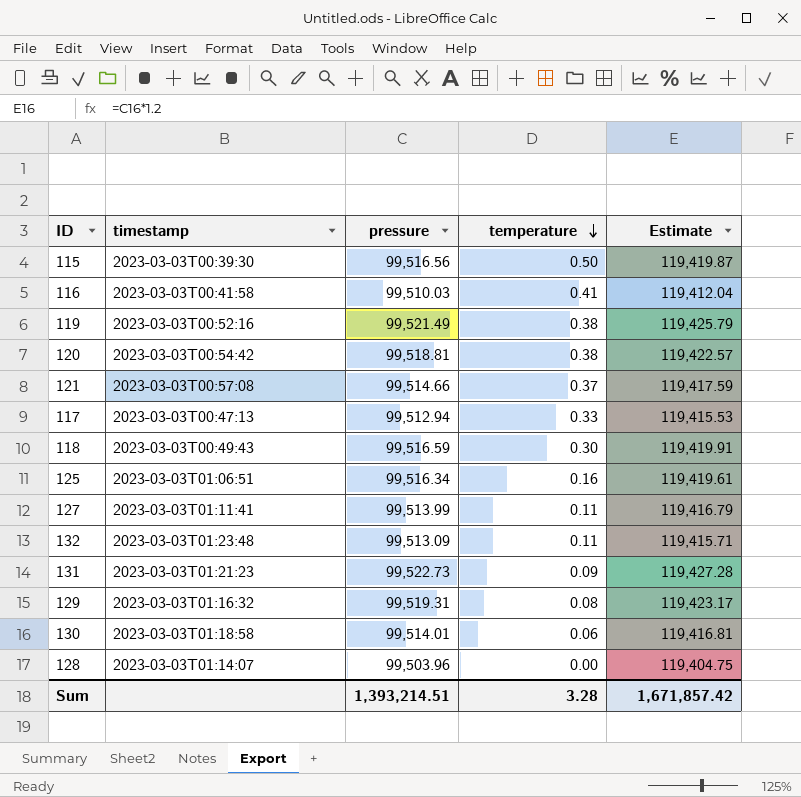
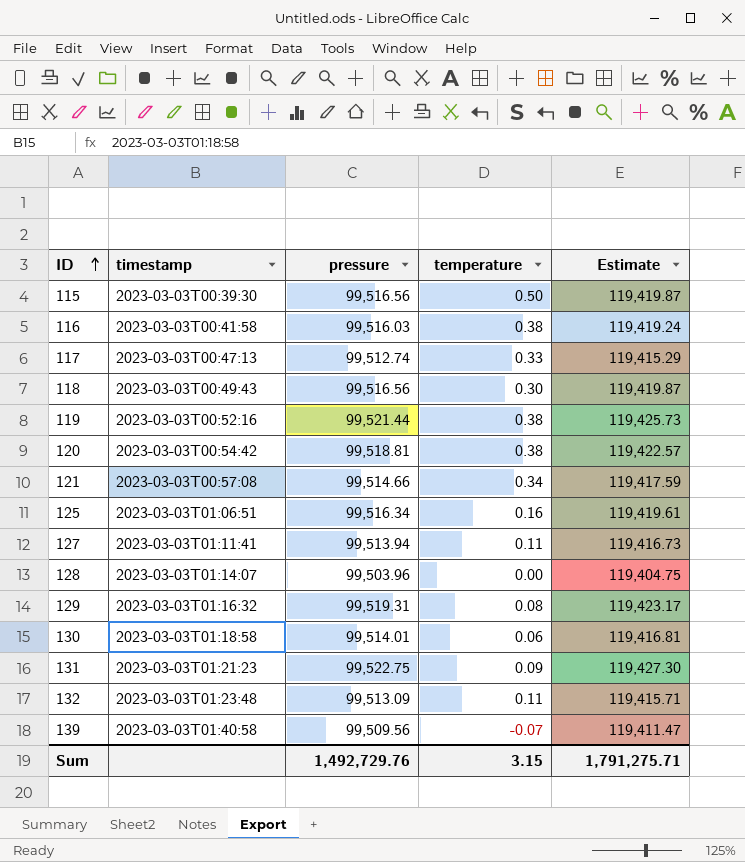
row order: temperature descending -> ID ascending
116 | pressure: 99,510.03 -> 99,516.03
116 | temperature: 0.41 -> 0.38
116 | Estimate: 119,412.04 -> 119,419.24
117 | pressure: 99,512.94 -> 99,512.74
117 | Estimate: 119,415.53 -> 119,415.29
118 | pressure: 99,516.59 -> 99,516.56
118 | Estimate: 119,419.91 -> 119,419.87
119 | pressure: 99,521.49 -> 99,521.44
119 | Estimate: 119,425.79 -> 119,425.73
121 | temperature: 0.37 -> 0.34
127 | pressure: 99,513.99 -> 99,513.94
127 | Estimate: 119,416.79 -> 119,416.73
131 | pressure: 99,522.73 -> 99,522.75
131 | Estimate: 119,427.28 -> 119,427.30
row 139: none -> 2023-03-03T01:40:58 | 99,509.56 | -0.07 | 119,411.47
Sum | pressure: 1,393,214.51 -> 1,492,729.76
Sum | temperature: 3.28 -> 3.15
Sum | Estimate: 1,671,857.42 -> 1,791,275.71

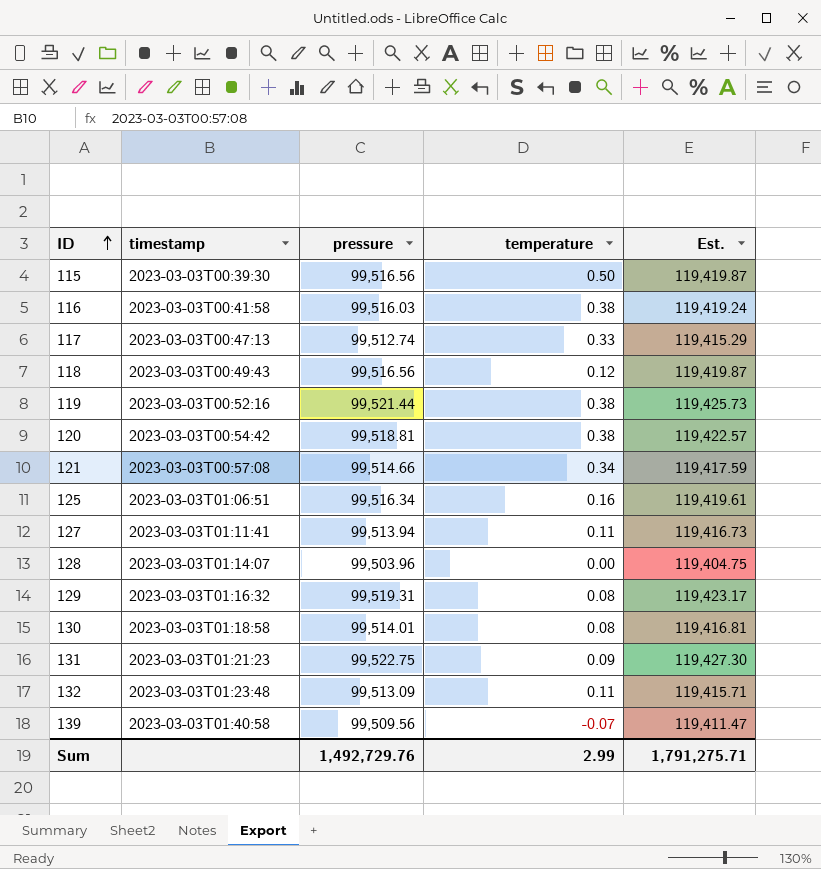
column name: Estimate -> Est.
118 | temperature: 0.30 -> 0.12
130 | temperature: 0.06 -> 0.08
Sum | temperature: 3.15 -> 2.99

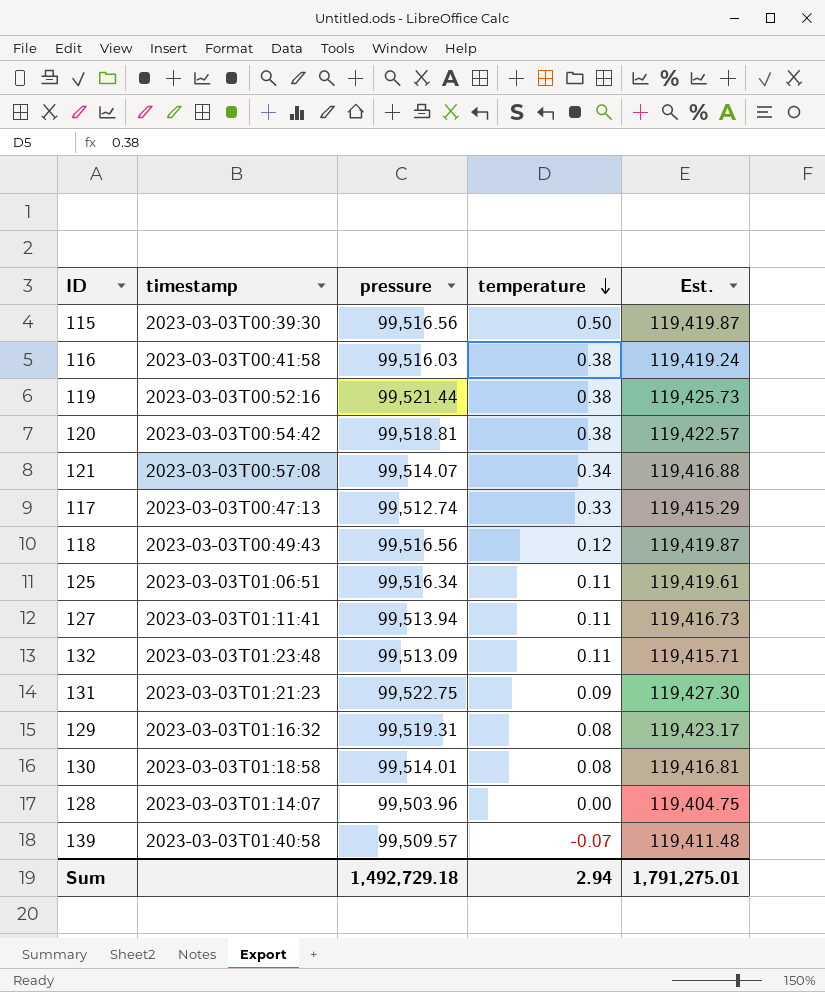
row order: ID ascending -> temperature descending
121 | pressure: 99,514.66 -> 99,514.07
121 | Est.: 119,417.59 -> 119,416.88
125 | temperature: 0.16 -> 0.11
139 | pressure: 99,509.56 -> 99,509.57
139 | Est.: 119,411.47 -> 119,411.48
Sum | pressure: 1,492,729.76 -> 1,492,729.18
Sum | temperature: 2.99 -> 2.94
Sum | Est.: 1,791,275.71 -> 1,791,275.01

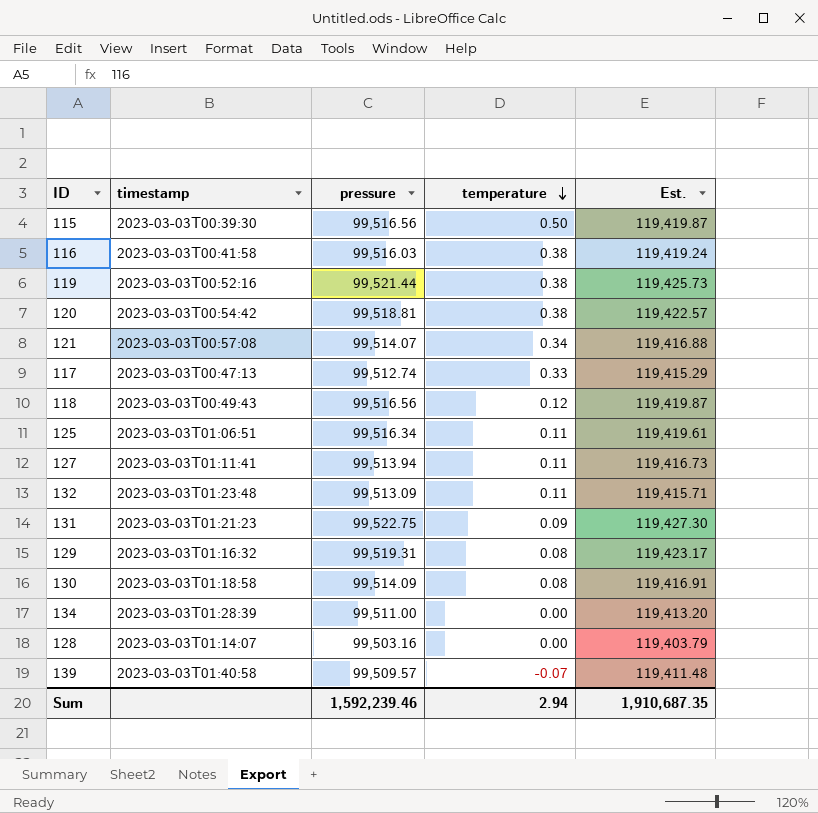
130 | pressure: 99,514.01 -> 99,514.09
130 | Est.: 119,416.81 -> 119,416.91
row 134: none -> 2023-03-03T01:28:39 | 99,511.00 | 0.00 | 119,413.20
128 | pressure: 99,503.96 -> 99,503.16
128 | Est.: 119,404.75 -> 119,403.79
Sum | pressure: 1,492,729.18 -> 1,592,239.46
Sum | Est.: 1,791,275.01 -> 1,910,687.35

